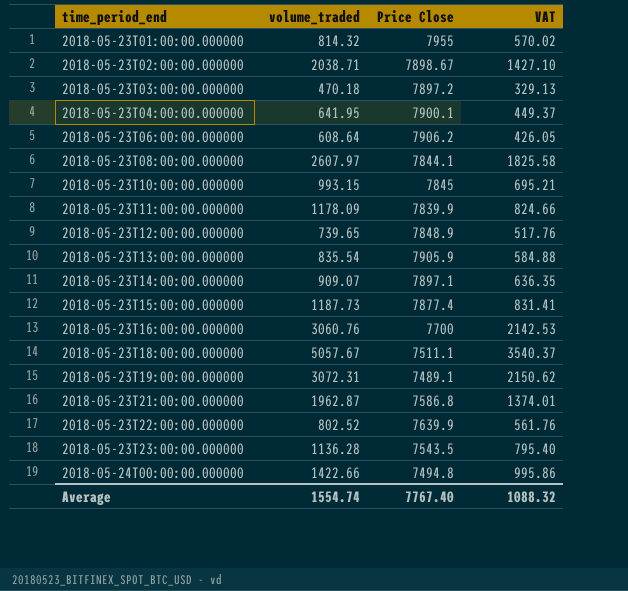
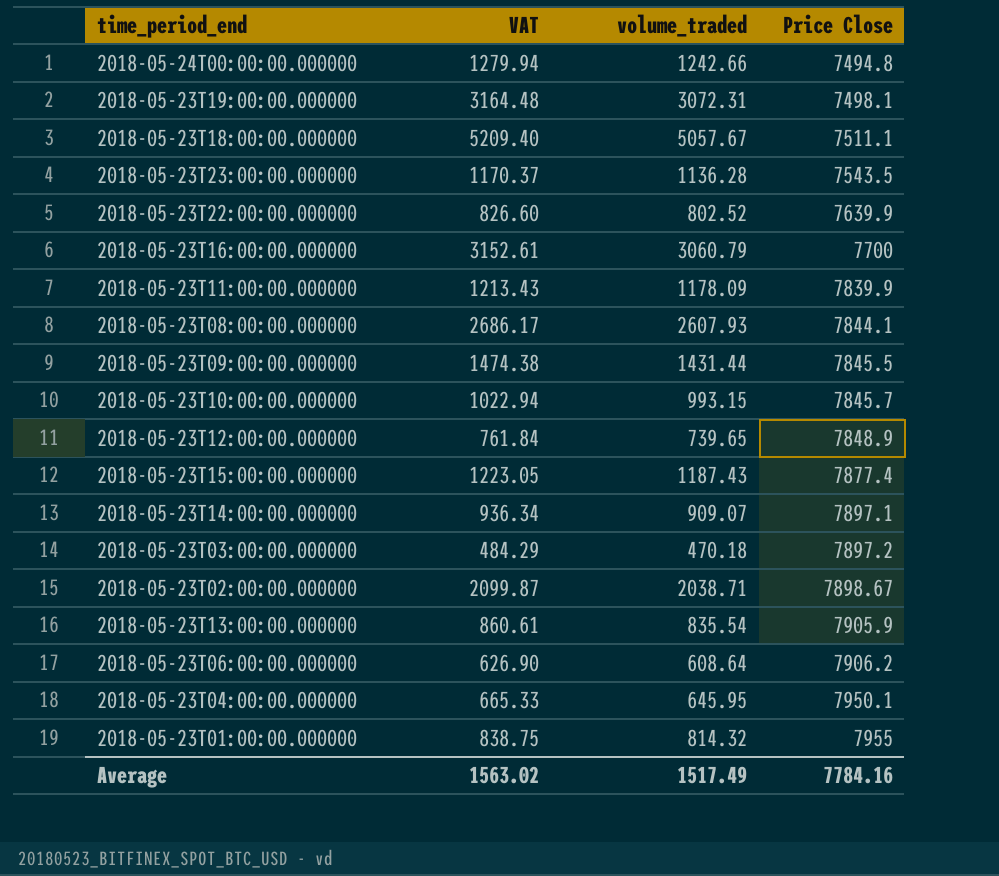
row order: time_period_end ascending -> Price Close ascending
column VAT | formula: [volume_traded] * 0.7 -> [volume_traded] * 1.03
column VAT | position: 4 -> 2
row 2018-05-23T21:00:00.000000: 1962.87 | 7586.8 | 1374.01 -> none
2018-05-24T00:00:00.000000 | volume_traded: 1422.66 -> 1242.66
2018-05-23T19:00:00.000000 | Price Close: 7489.1 -> 7498.1
2018-05-23T16:00:00.000000 | volume_traded: 3060.76 -> 3060.79
2018-05-23T08:00:00.000000 | volume_traded: 2607.97 -> 2607.93
row 2018-05-23T09:00:00.000000: none -> 1474.38 | 1431.44 | 7845.5
2018-05-23T10:00:00.000000 | Price Close: 7845 -> 7845.7
2018-05-23T15:00:00.000000 | volume_traded: 1187.73 -> 1187.43
2018-05-23T04:00:00.000000 | volume_traded: 641.95 -> 645.95
2018-05-23T04:00:00.000000 | Price Close: 7900.1 -> 7950.1
Average | VAT: 1088.32 -> 1563.02
Average | volume_traded: 1554.74 -> 1517.49
Average | Price Close: 7767.40 -> 7784.16

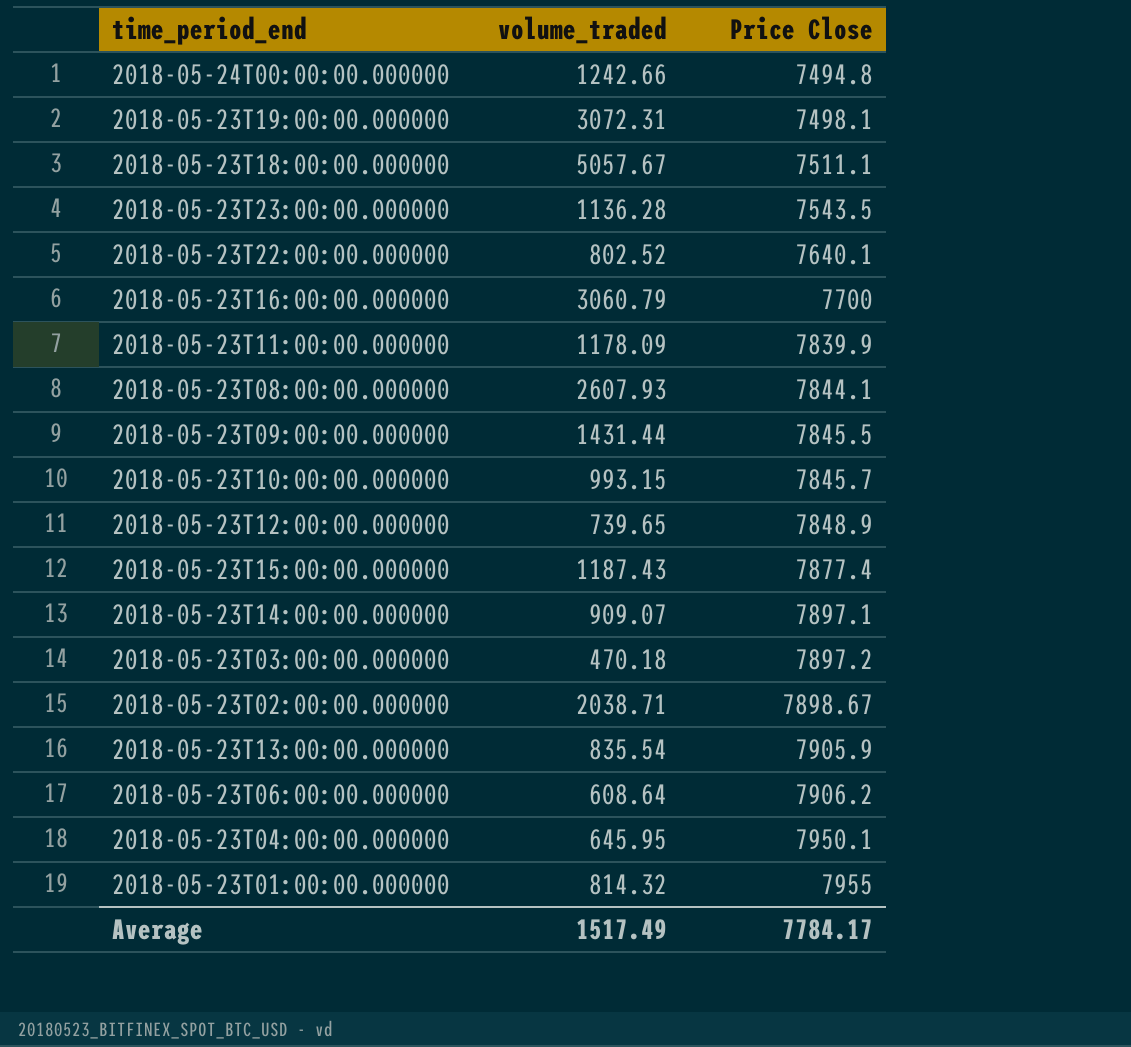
column VAT | formula: [volume_traded] * 1.03 -> none
2018-05-23T22:00:00.000000 | Price Close: 7639.9 -> 7640.1
Average | Price Close: 7784.16 -> 7784.17

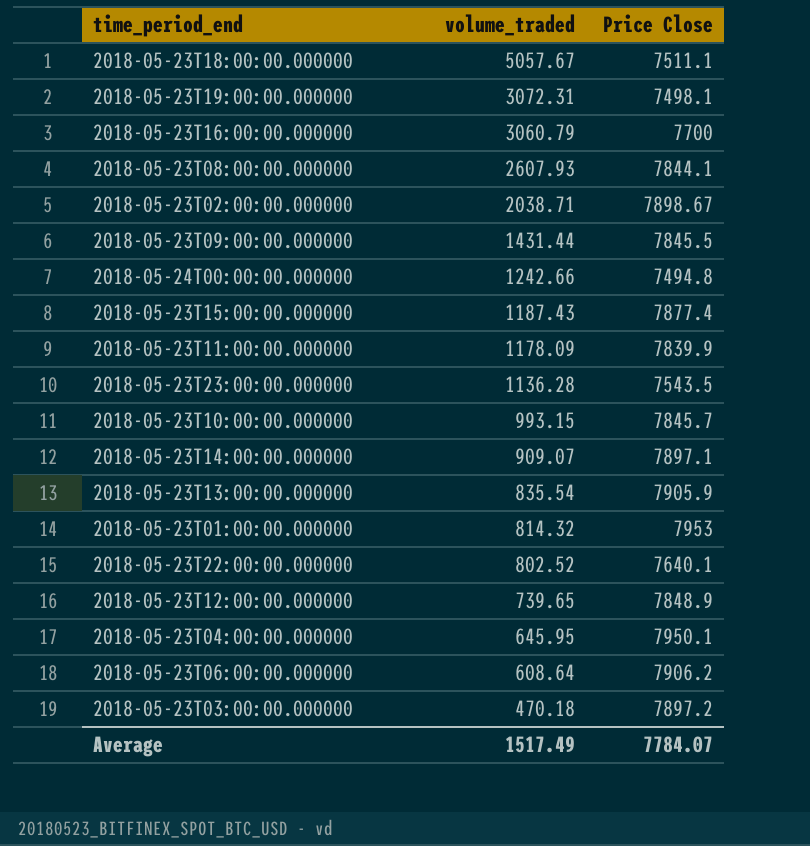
row order: Price Close ascending -> volume_traded descending
2018-05-23T01:00:00.000000 | Price Close: 7955 -> 7953
Average | Price Close: 7784.17 -> 7784.07

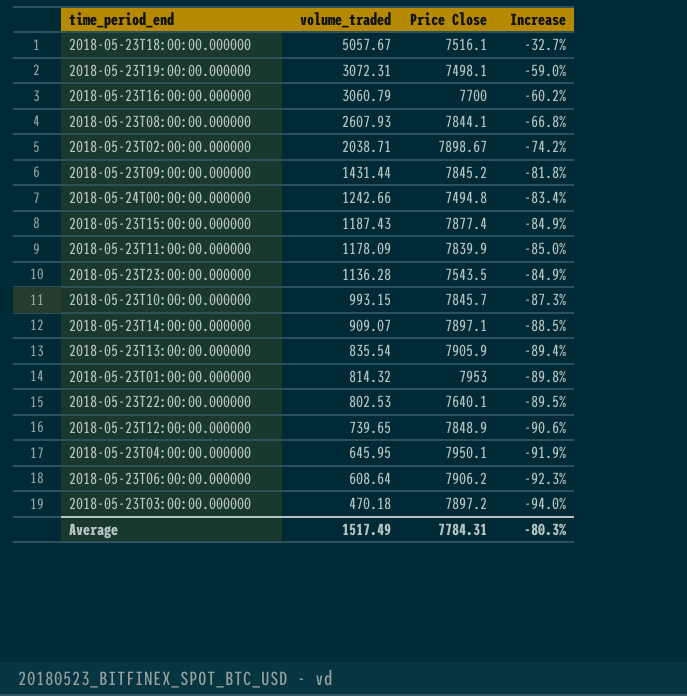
column Increase | formula: none -> ([volume_traded] - [Price Close]) / [Price Close]
2018-05-23T18:00:00.000000 | Price Close: 7511.1 -> 7516.1
2018-05-23T09:00:00.000000 | Price Close: 7845.5 -> 7845.2
2018-05-23T22:00:00.000000 | volume_traded: 802.52 -> 802.53
Average | Price Close: 7784.07 -> 7784.31

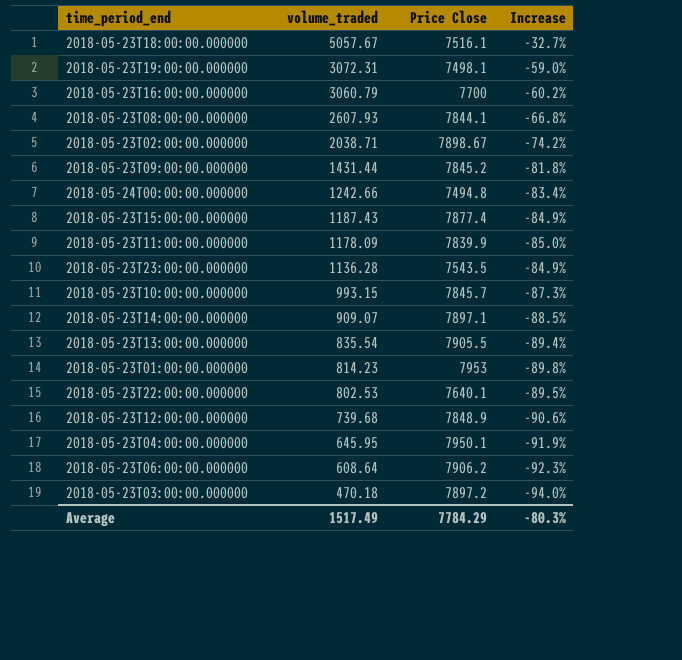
2018-05-23T13:00:00.000000 | Price Close: 7905.9 -> 7905.5
2018-05-23T01:00:00.000000 | volume_traded: 814.32 -> 814.23
2018-05-23T12:00:00.000000 | volume_traded: 739.65 -> 739.68
Average | Price Close: 7784.31 -> 7784.29

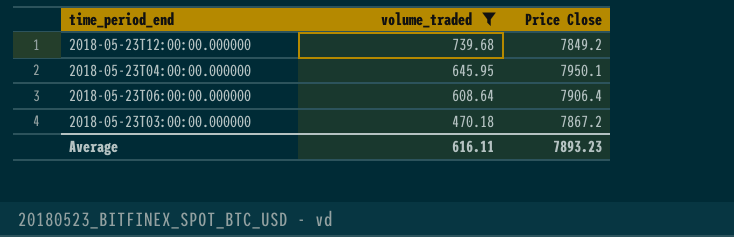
filter: none -> volume_traded <= 739.68
column Increase | formula: ([volume_traded] - [Price Close]) / [Price Close] -> none
2018-05-23T12:00:00.000000 | Price Close: 7848.9 -> 7849.2
2018-05-23T06:00:00.000000 | Price Close: 7906.2 -> 7906.4
2018-05-23T03:00:00.000000 | Price Close: 7897.2 -> 7867.2
Average | volume_traded: 1517.49 -> 616.11
Average | Price Close: 7784.29 -> 7893.23

